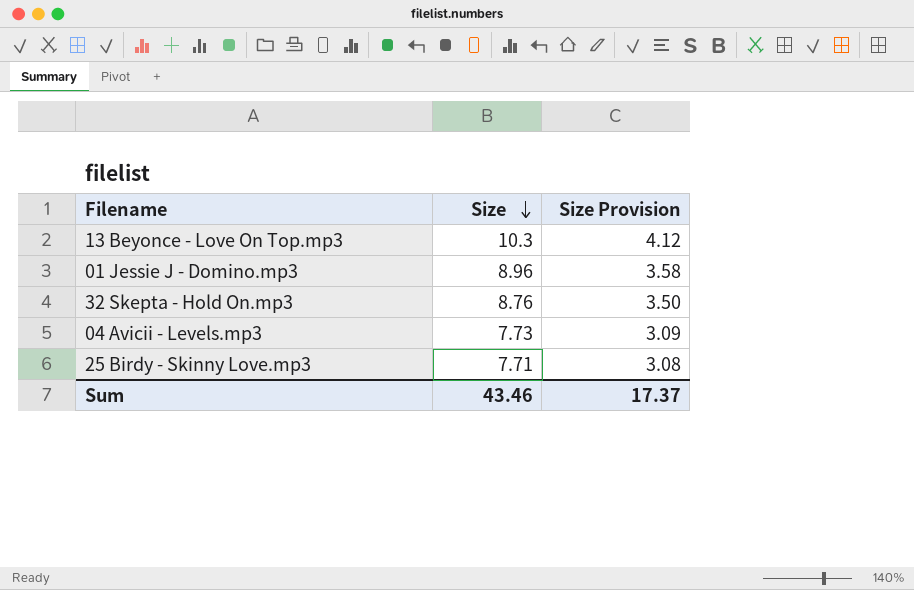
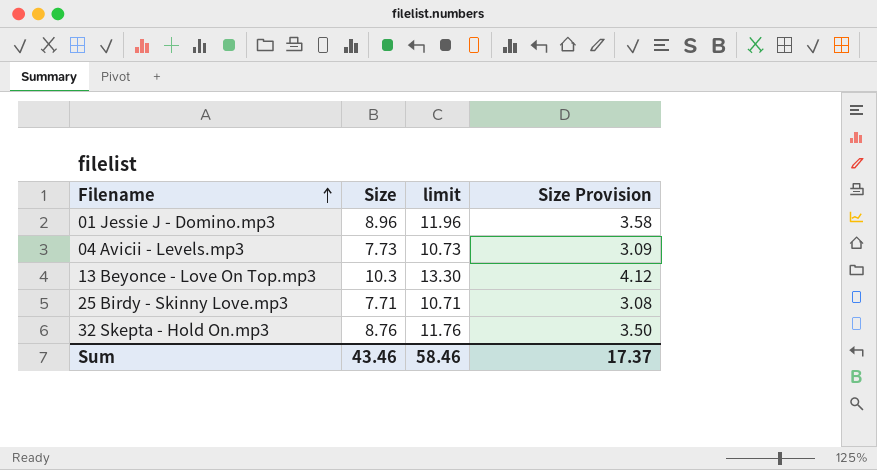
row order: Size descending -> Filename ascending
column limit | formula: none -> [Size] + 3

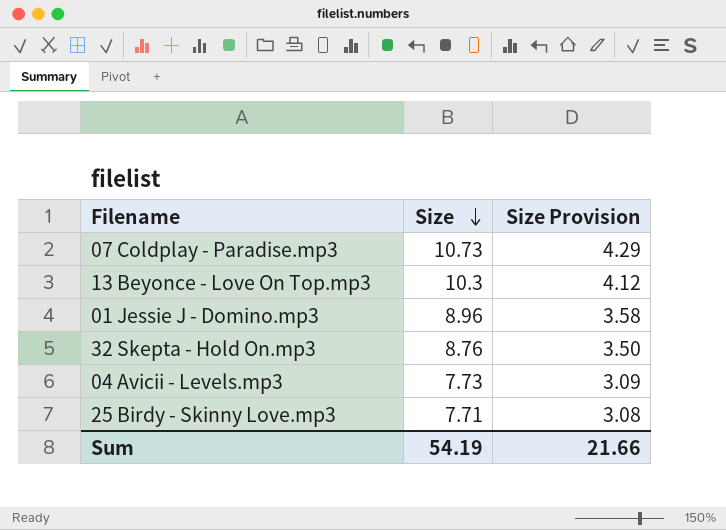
row order: Filename ascending -> Size descending
column limit | formula: [Size] + 3 -> none
row 07 Coldplay - Paradise.mp3: none -> 10.73 | 4.29
Sum | Size: 43.46 -> 54.19
Sum | Size Provision: 17.37 -> 21.66

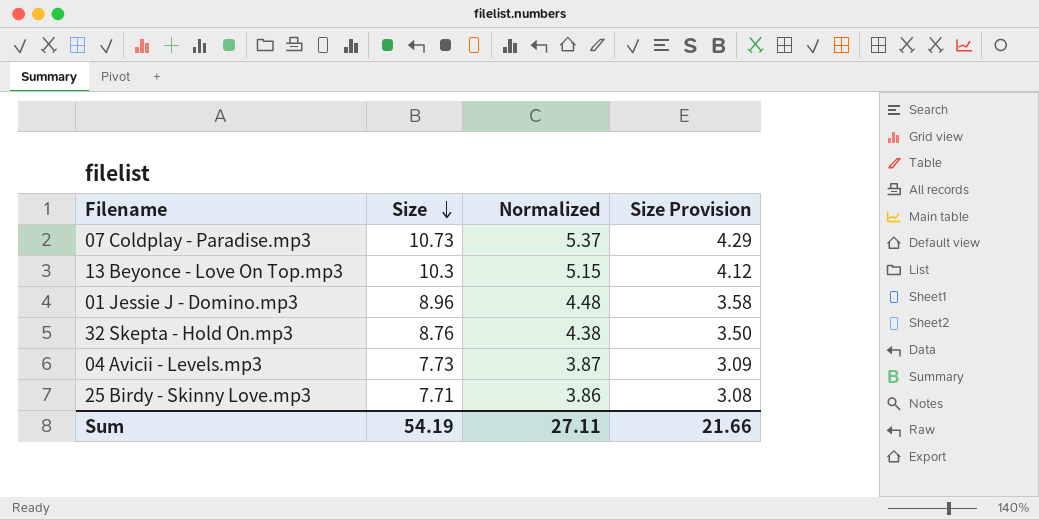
column Normalized | formula: none -> [Size] * 0.5

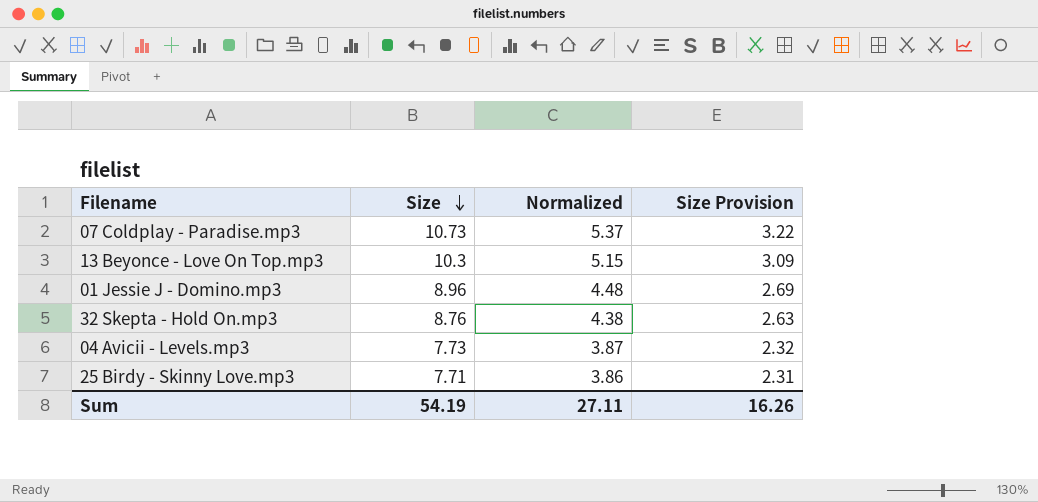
column Size Provision | formula: [Size] * 0.4 -> [Size] * 0.3
Sum | Size Provision: 21.66 -> 16.26

